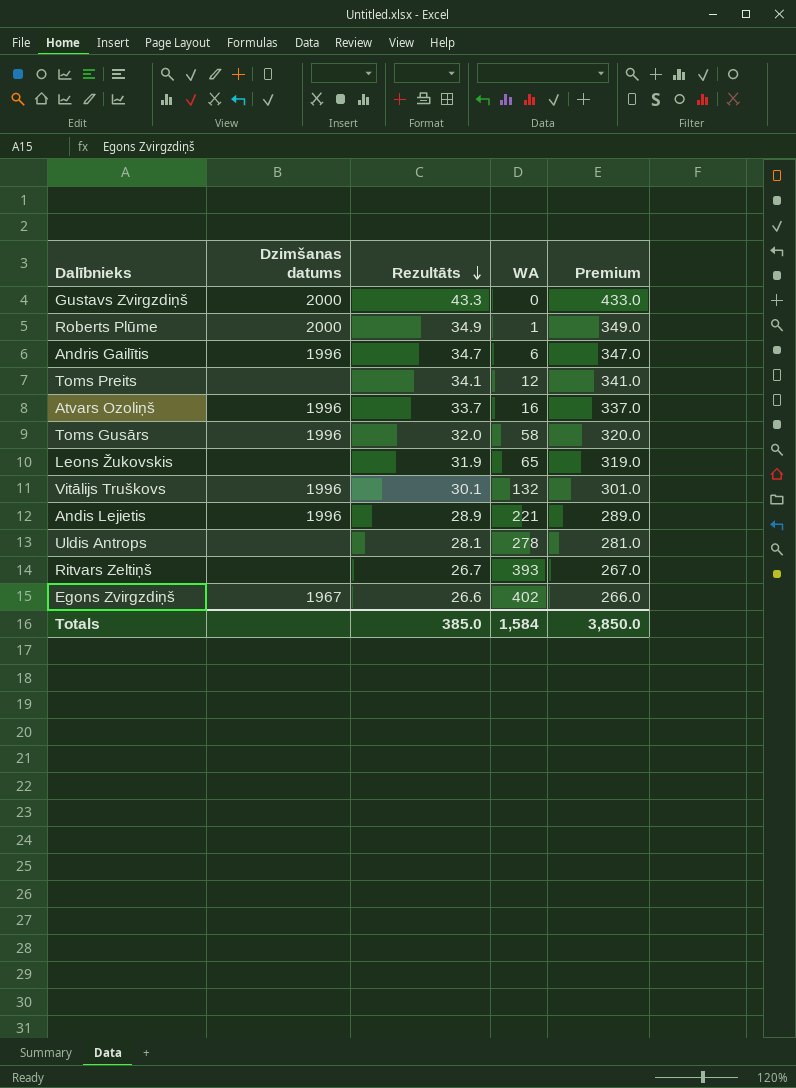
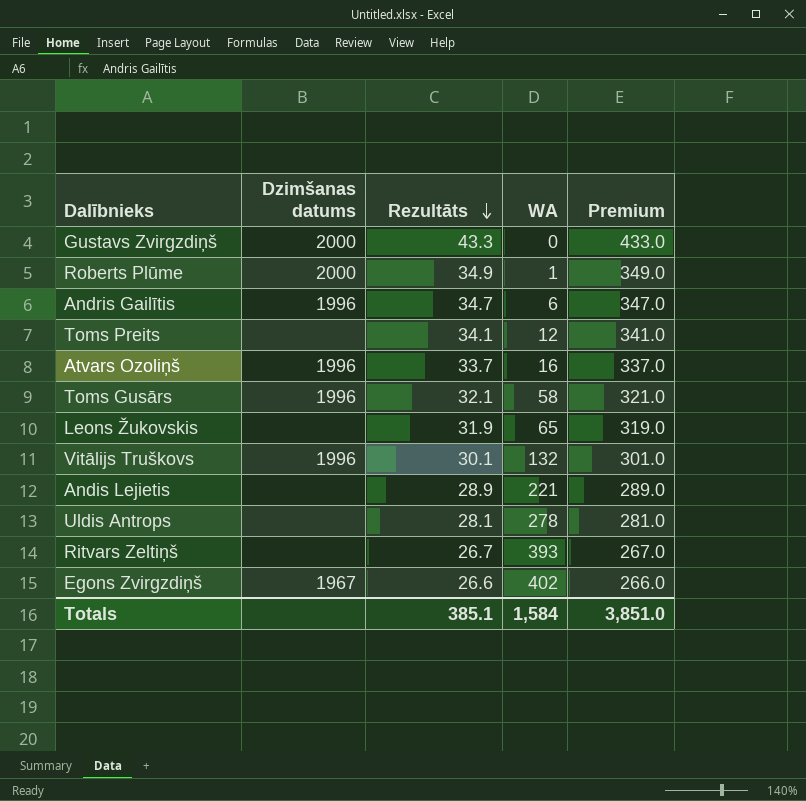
Toms Gusārs | Rezultāts: 32.0 -> 32.1
Toms Gusārs | Premium: 320.0 -> 321.0
Andis Lejietis | Dzimšanas datums: 1996 -> none
Totals | Rezultāts: 385.0 -> 385.1
Totals | Premium: 3,850.0 -> 3,851.0

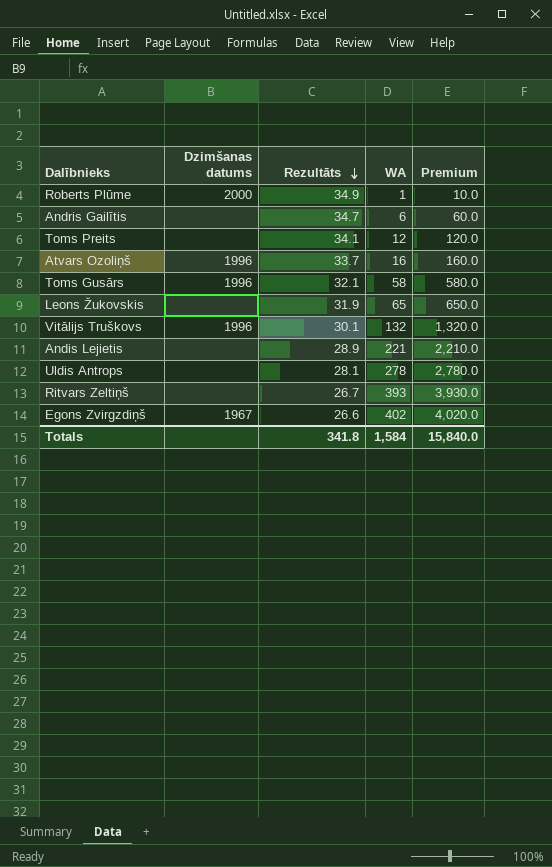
column Premium | formula: [Rezultāts] * 10 -> [WA] * 10
row Gustavs Zvirgzdiņš: 2000 | 43.3 | 0 | 433.0 -> none
Andris Gailītis | Dzimšanas datums: 1996 -> none
Totals | Rezultāts: 385.1 -> 341.8
Totals | Premium: 3,851.0 -> 15,840.0

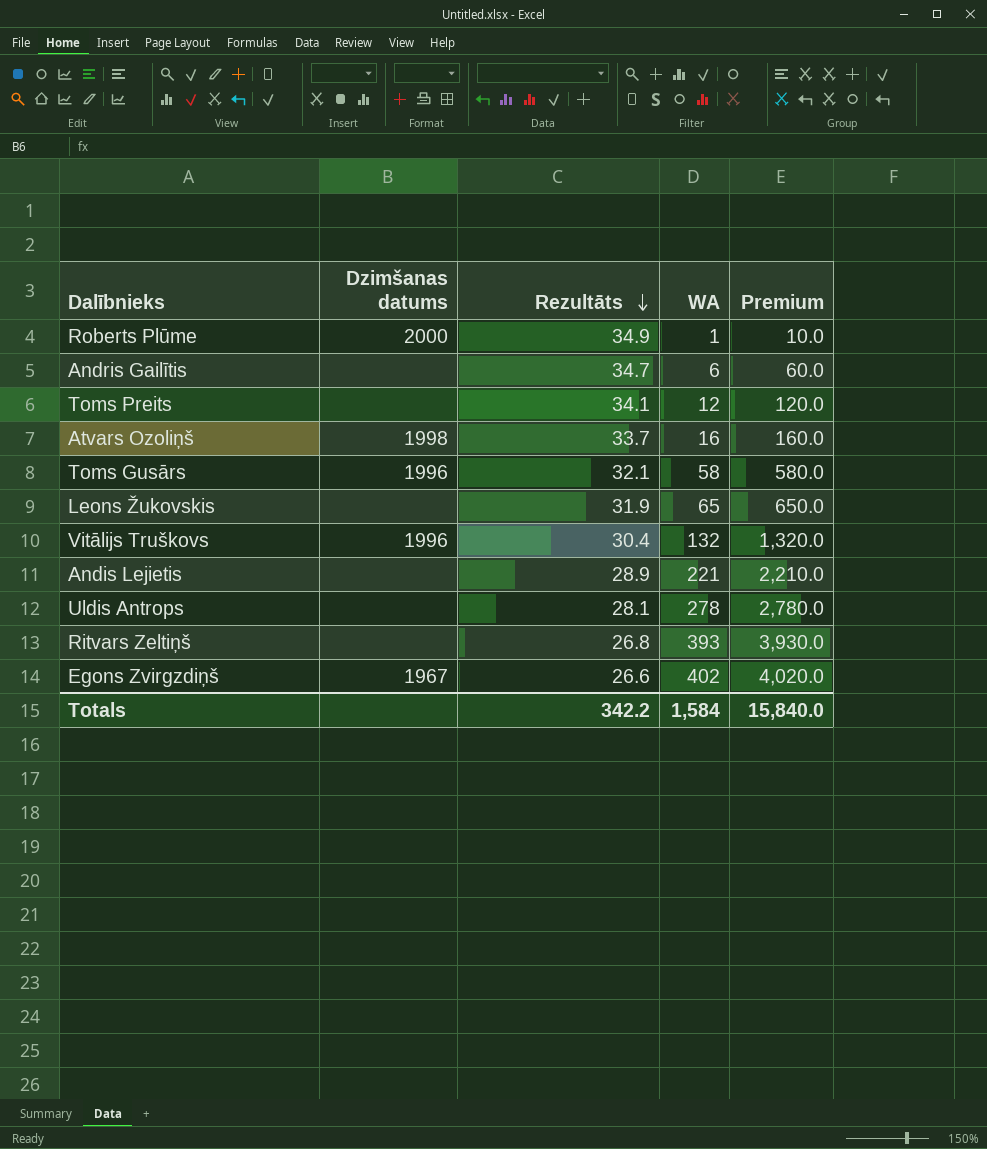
Atvars Ozoliņš | Dzimšanas datums: 1996 -> 1998
Vitālijs Truškovs | Rezultāts: 30.1 -> 30.4
Ritvars Zeltiņš | Rezultāts: 26.7 -> 26.8
Totals | Rezultāts: 341.8 -> 342.2

